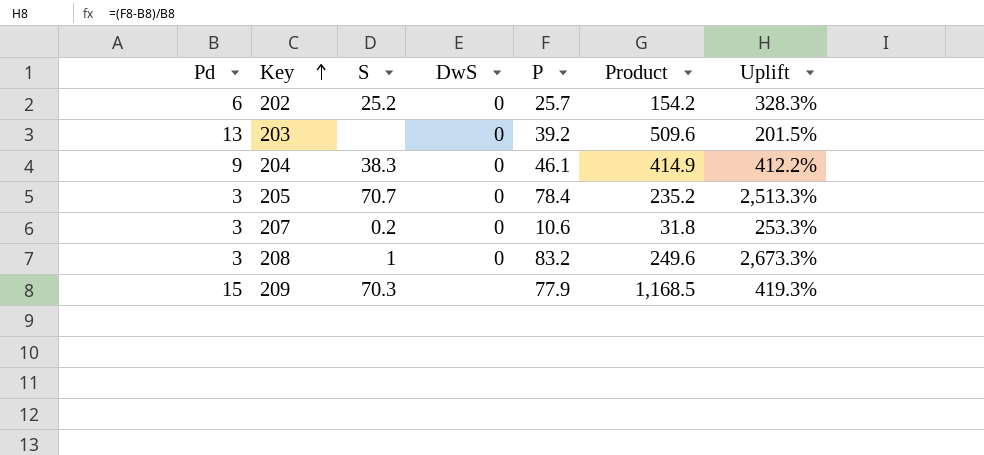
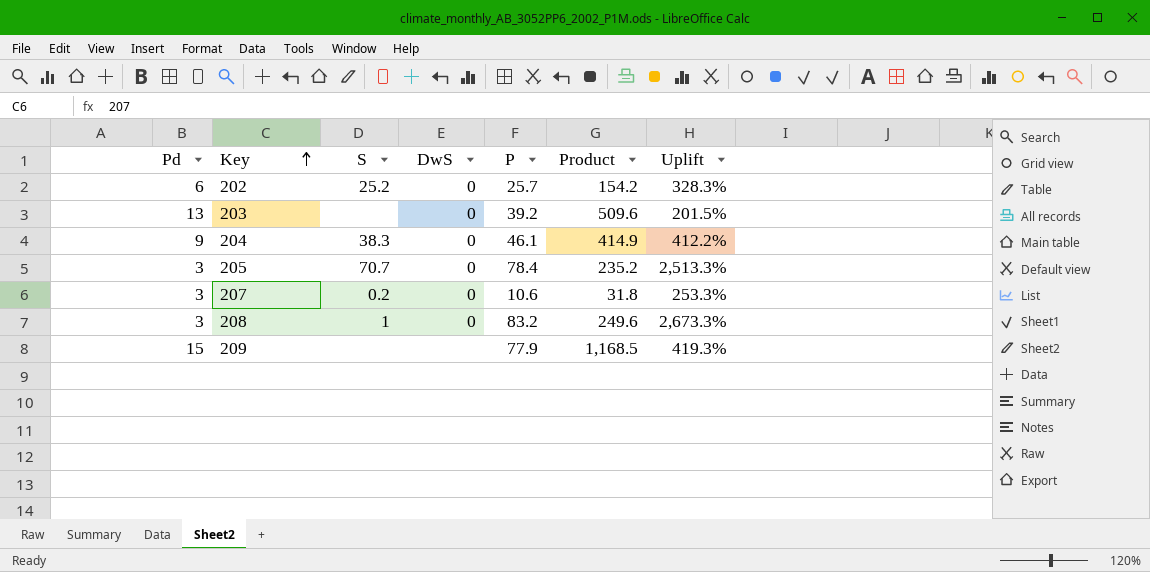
209 | S: 70.3 -> none

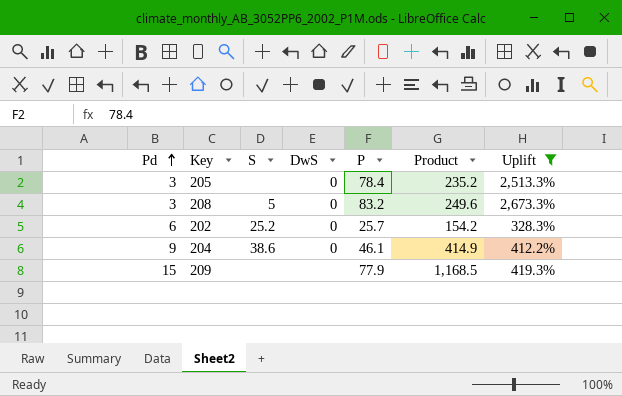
filter: none -> Uplift >= 328.3%
row order: Key ascending -> Pd ascending
205 | S: 70.7 -> none
208 | S: 1 -> 5
204 | S: 38.3 -> 38.6

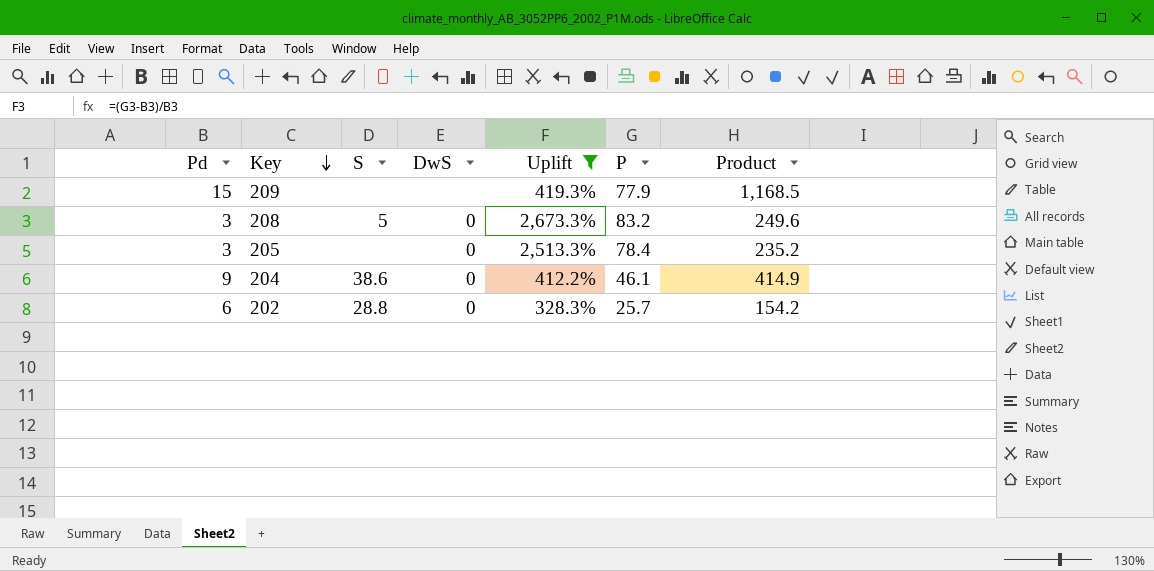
row order: Pd ascending -> Key descending
column Uplift | position: 7 -> 5
202 | S: 25.2 -> 28.8

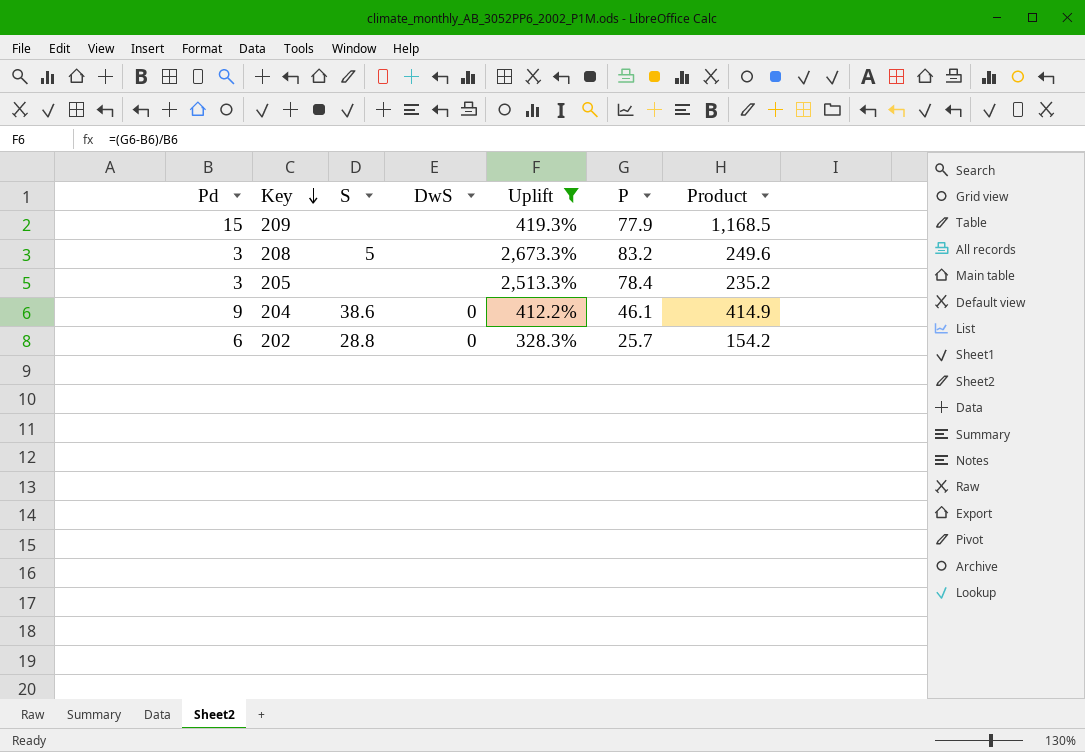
208 | DwS: 0 -> none
205 | DwS: 0 -> none

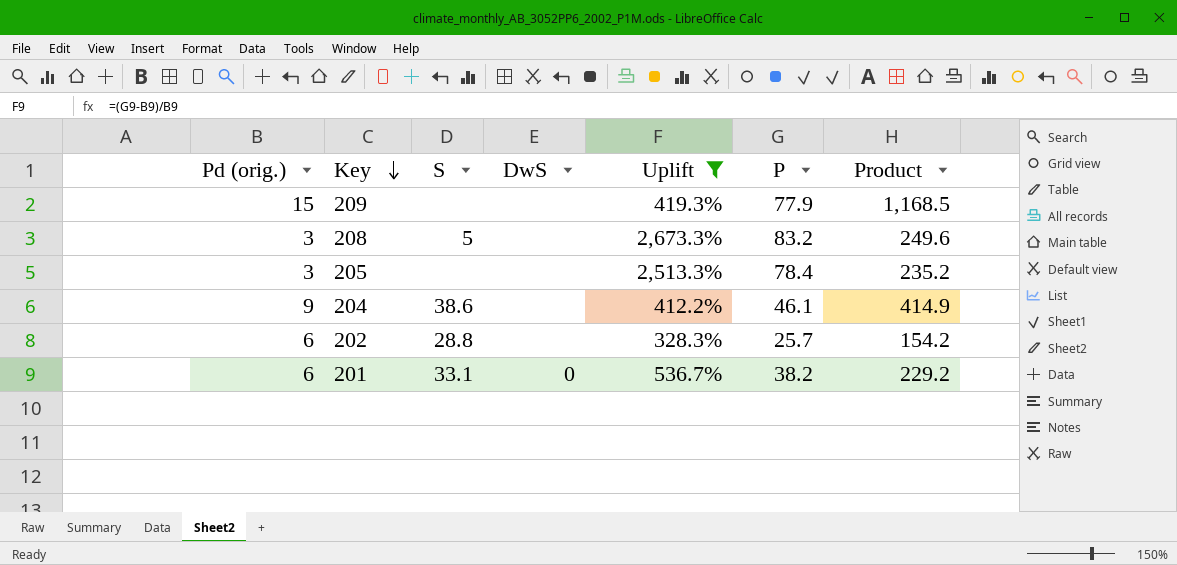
column name: Pd -> Pd (orig.)
204 | DwS: 0 -> none
202 | DwS: 0 -> none
row 201: none -> 6 | 33.1 | 0 | 536.7% | 38.2 | 229.2

